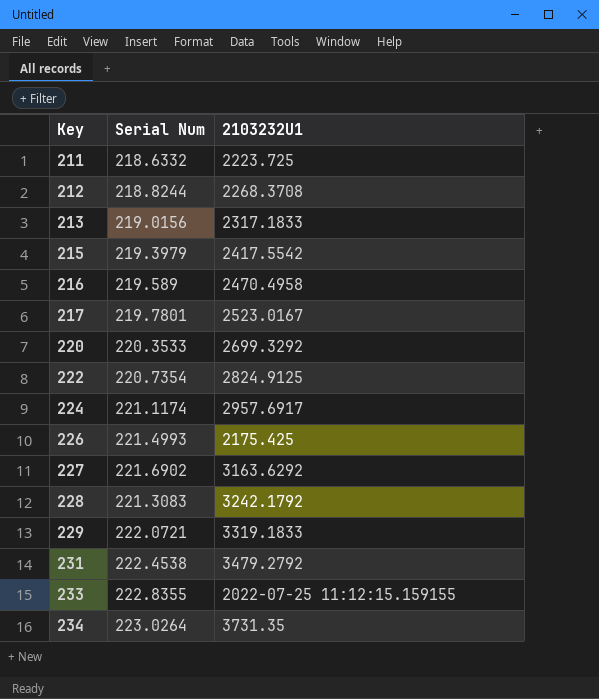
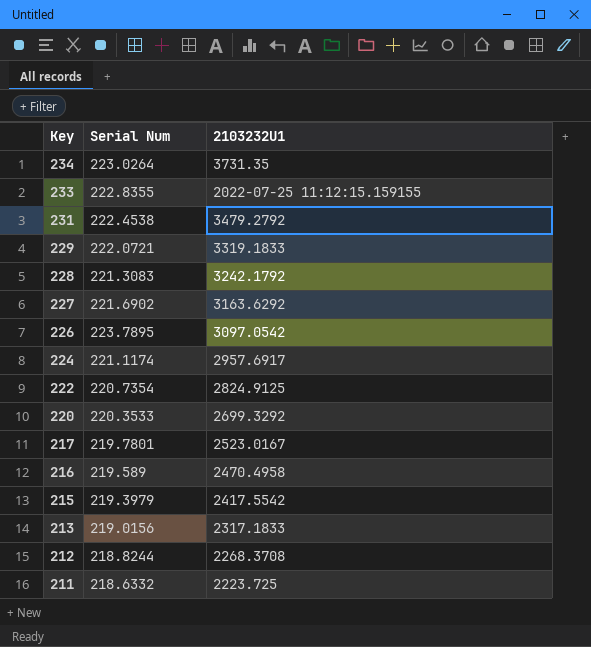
row order: Key ascending -> Key descending
226 | Serial Num: 221.4993 -> 223.7895
226 | 2103232U1: 2175.425 -> 3097.0542

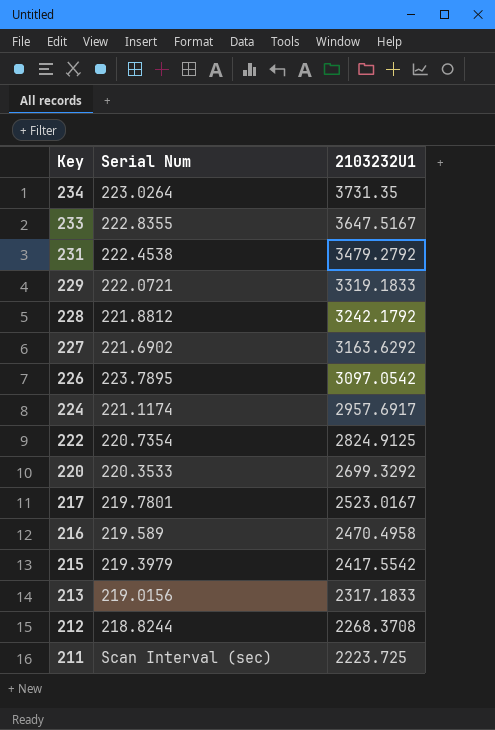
233 | 2103232U1: 2022-07-25 11:12:15.159155 -> 3647.5167
228 | Serial Num: 221.3083 -> 221.8812
211 | Serial Num: 218.6332 -> Scan Interval (sec)

